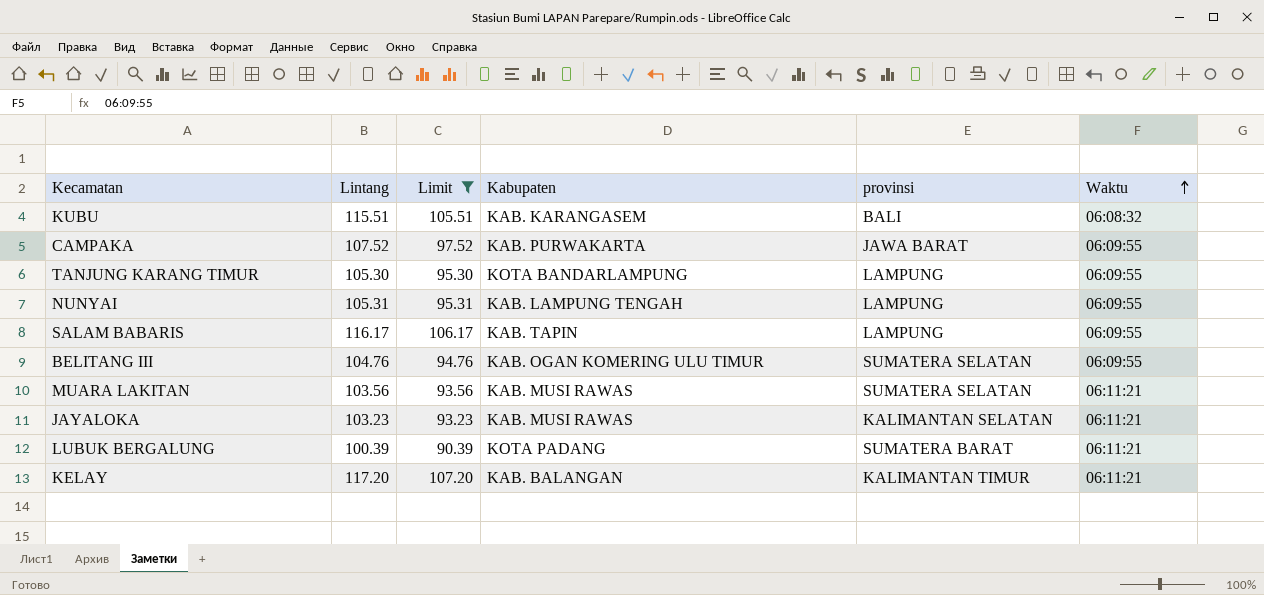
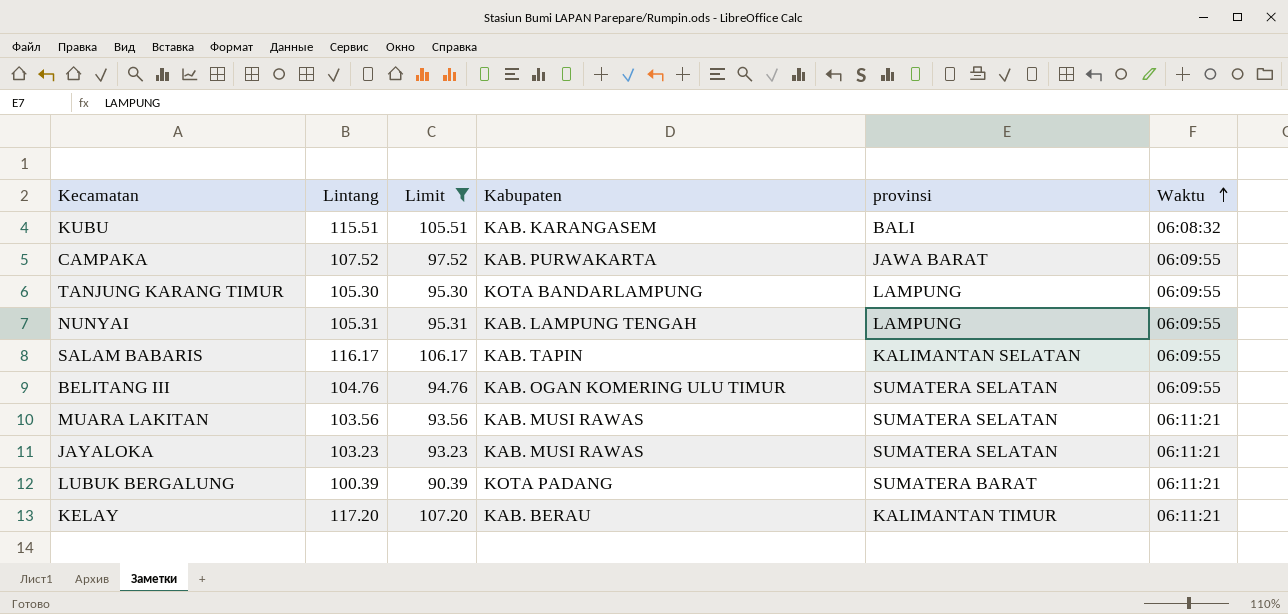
SALAM BABARIS | provinsi: LAMPUNG -> KALIMANTAN SELATAN
JAYALOKA | provinsi: KALIMANTAN SELATAN -> SUMATERA SELATAN
KELAY | Kabupaten: KAB. BALANGAN -> KAB. BERAU

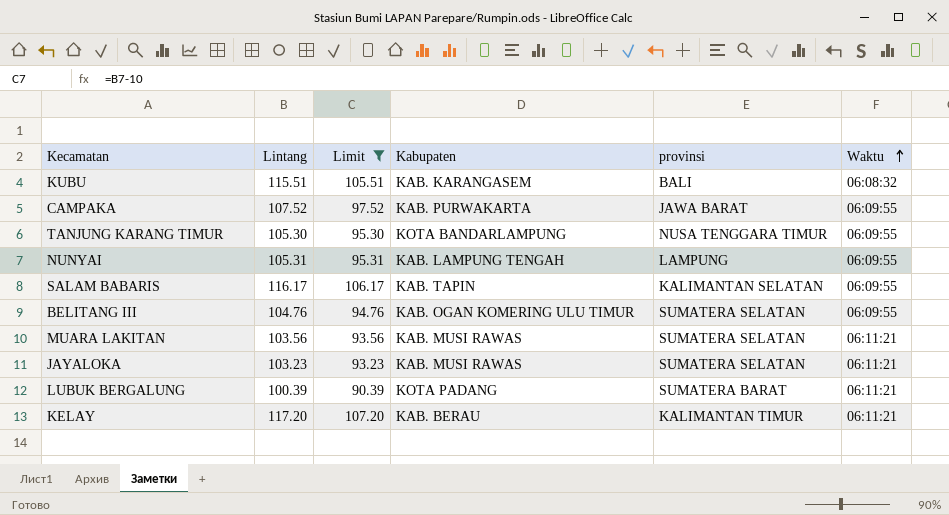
TANJUNG KARANG TIMUR | provinsi: LAMPUNG -> NUSA TENGGARA TIMUR

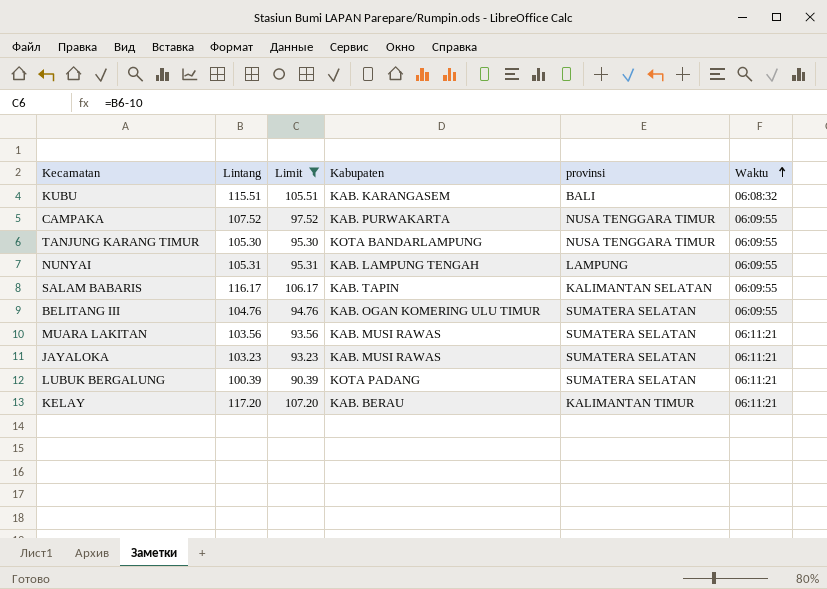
CAMPAKA | provinsi: JAWA BARAT -> NUSA TENGGARA TIMUR
LUBUK BERGALUNG | provinsi: SUMATERA BARAT -> SUMATERA SELATAN

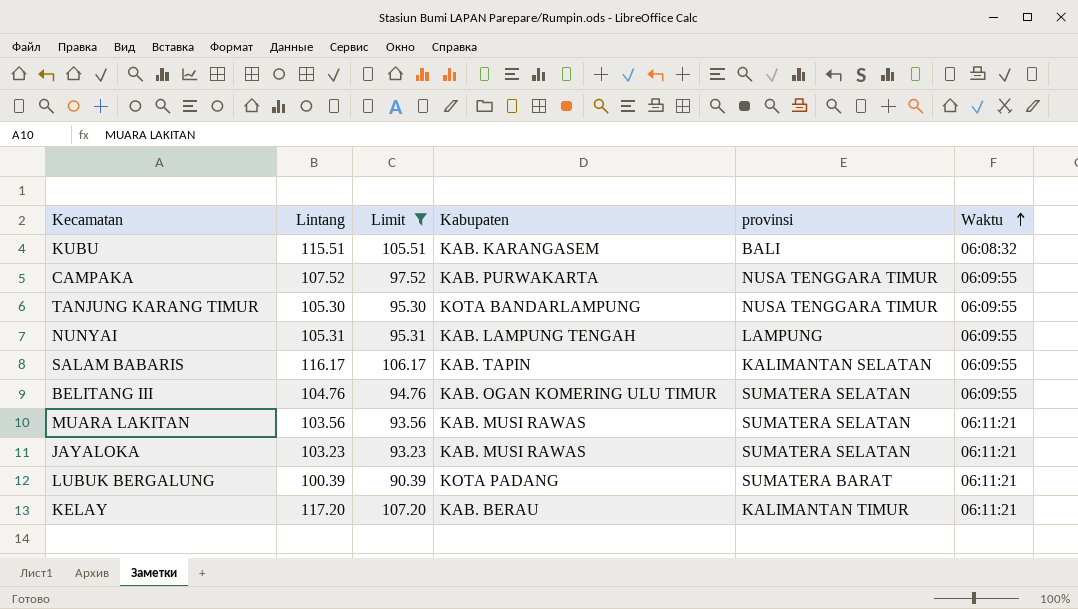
LUBUK BERGALUNG | provinsi: SUMATERA SELATAN -> SUMATERA BARAT

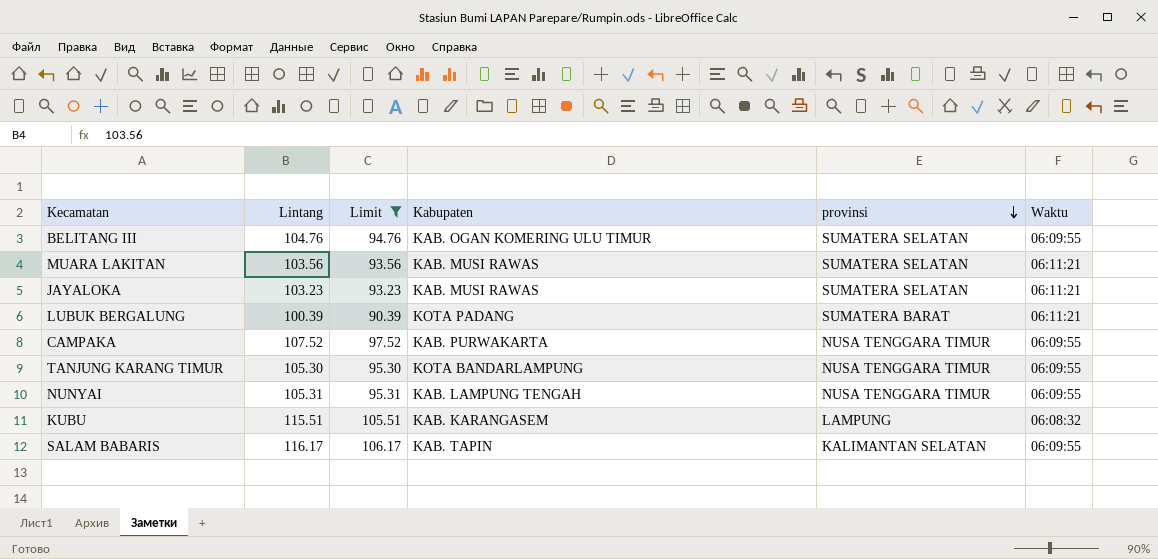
row order: Waktu ascending -> provinsi descending
row KELAY: 117.20 | 107.20 | KAB. BERAU | KALIMANTAN TIMUR | 06:11:21 -> none
NUNYAI | provinsi: LAMPUNG -> NUSA TENGGARA TIMUR
KUBU | provinsi: BALI -> LAMPUNG

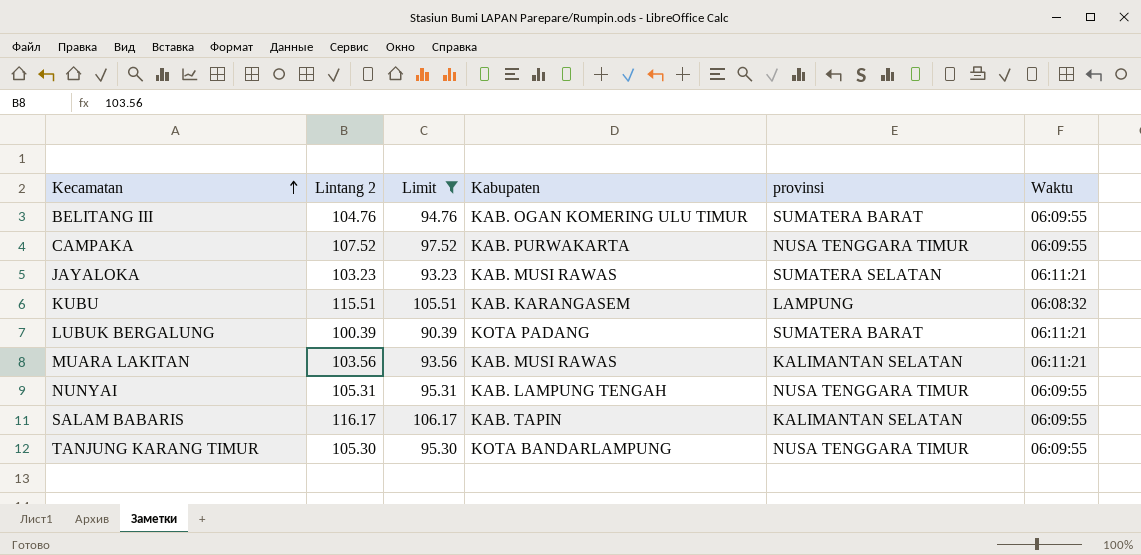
row order: provinsi descending -> Kecamatan ascending
column name: Lintang -> Lintang 2
BELITANG III | provinsi: SUMATERA SELATAN -> SUMATERA BARAT
MUARA LAKITAN | provinsi: SUMATERA SELATAN -> KALIMANTAN SELATAN

